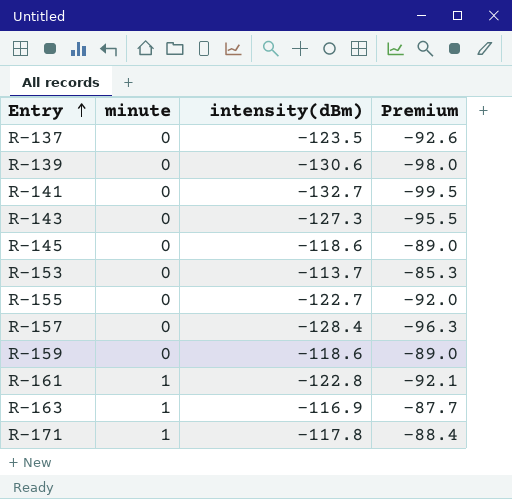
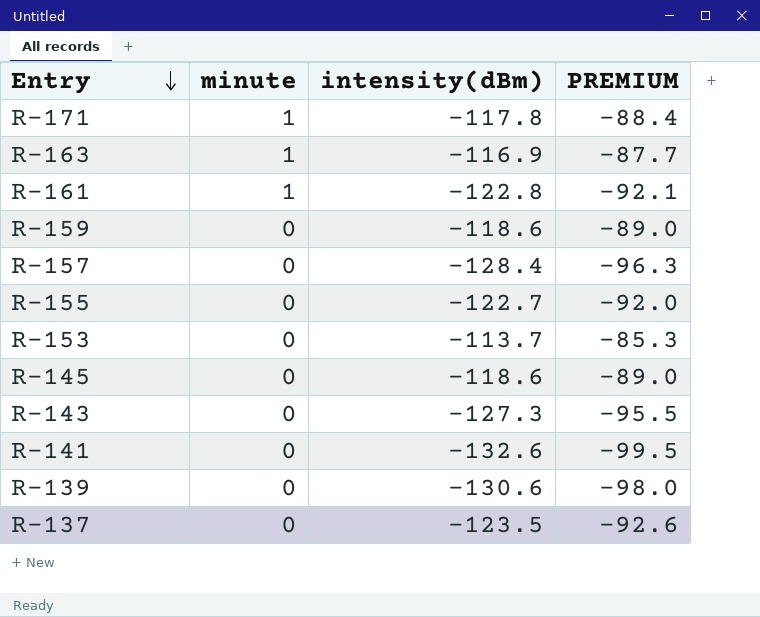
row order: Entry ascending -> Entry descending
column name: Premium -> PREMIUM
R-141 | intensity(dBm): -132.7 -> -132.6

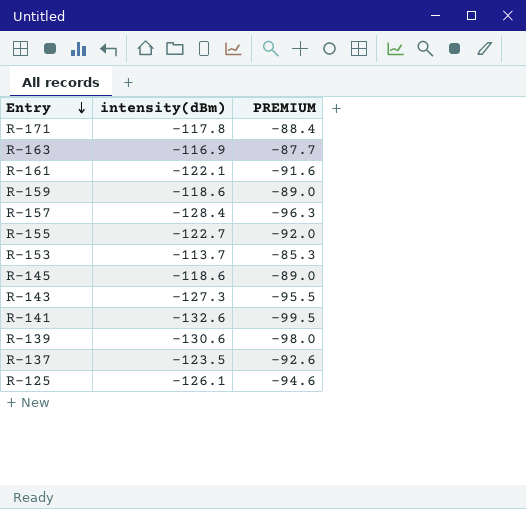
column minute | position: 2 -> none
R-161 | intensity(dBm): -122.8 -> -122.1
R-161 | PREMIUM: -92.1 -> -91.6
row R-125: none -> -126.1 | -94.6

